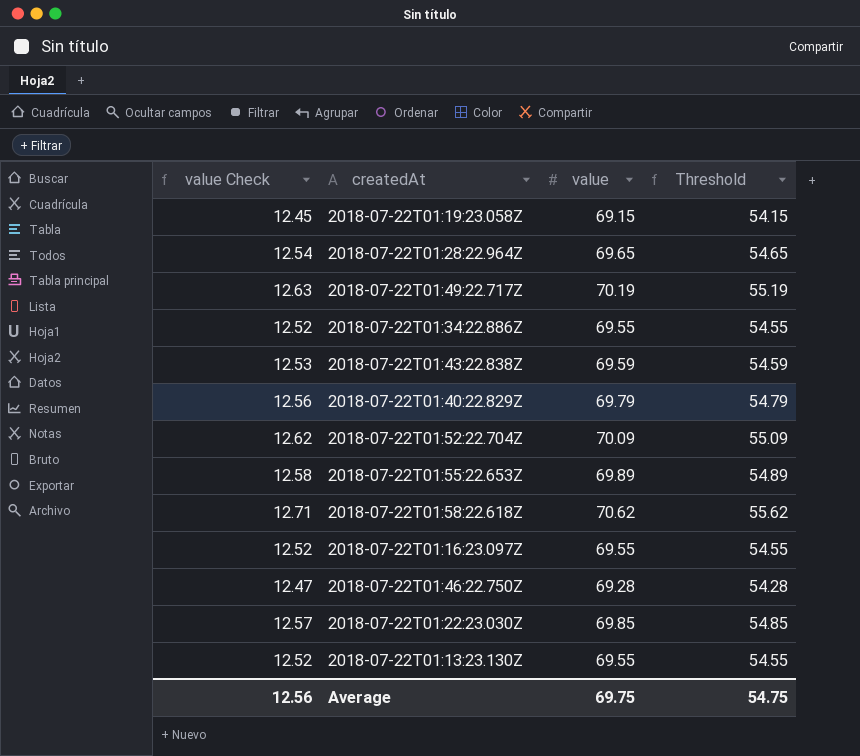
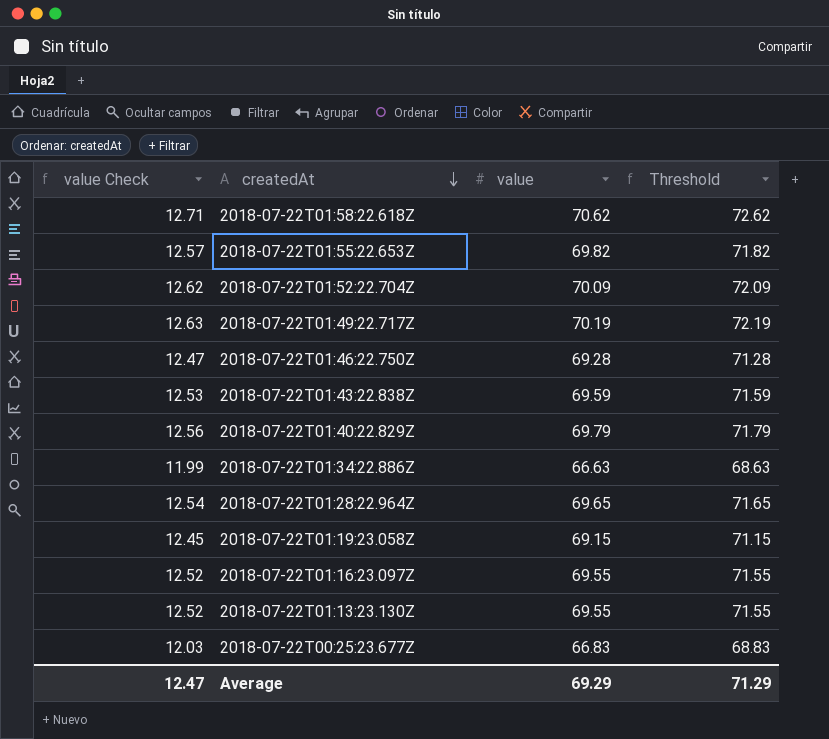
row order: none -> createdAt descending
column Threshold | formula: [value] - 15 -> [value] + 2
row 2018-07-22T01:22:23.030Z: 12.57 | 69.85 | 54.85 -> none
2018-07-22T01:55:22.653Z | value Check: 12.58 -> 12.57
2018-07-22T01:55:22.653Z | value: 69.89 -> 69.82
2018-07-22T01:34:22.886Z | value Check: 12.52 -> 11.99
2018-07-22T01:34:22.886Z | value: 69.55 -> 66.63
row 2018-07-22T00:25:23.677Z: none -> 12.03 | 66.83 | 68.83
Average | value Check: 12.56 -> 12.47
Average | value: 69.75 -> 69.29
Average | Threshold: 54.75 -> 71.29

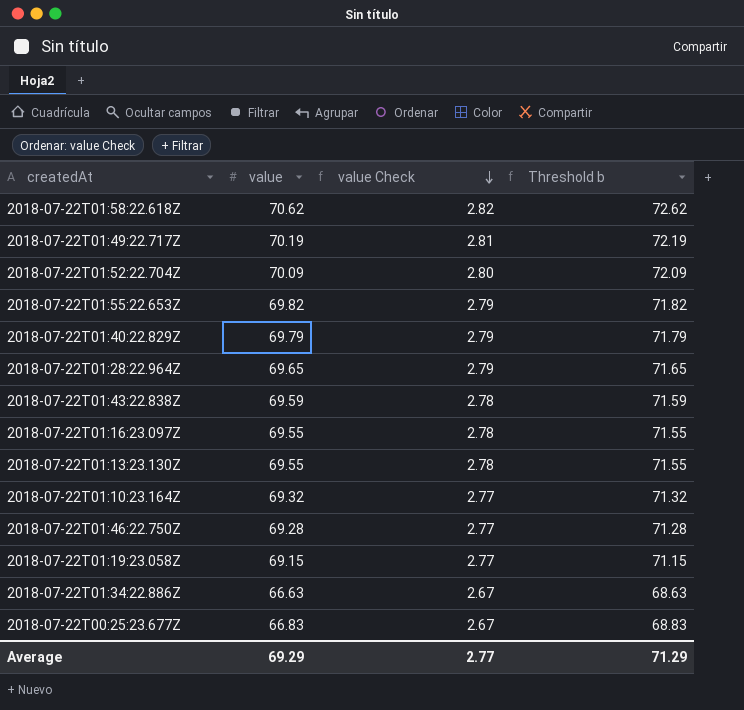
row order: createdAt descending -> value Check descending
column value Check | formula: [value] * 0.18 -> [value] * 0.04
column value Check | position: 1 -> 3
column name: Threshold -> Threshold b
row 2018-07-22T01:10:23.164Z: none -> 69.32 | 2.77 | 71.32
Average | value Check: 12.47 -> 2.77

